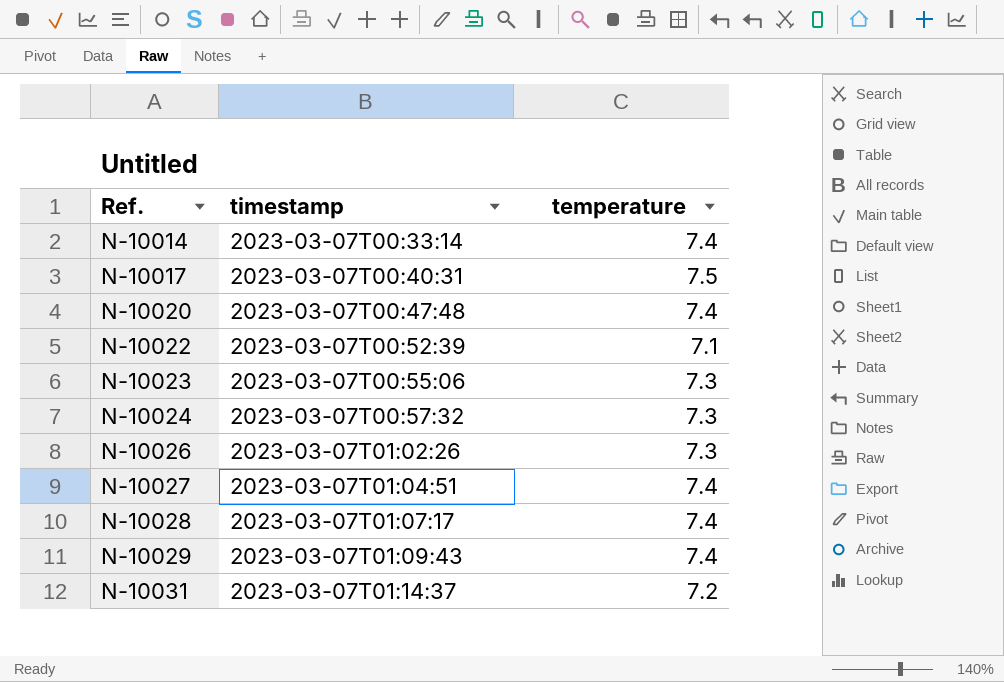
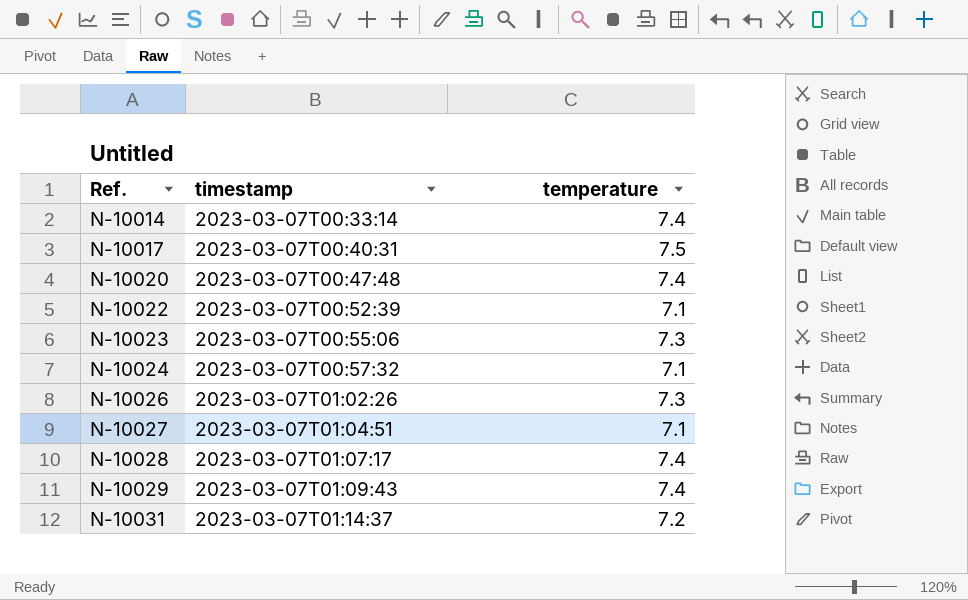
N-10024 | temperature: 7.3 -> 7.1
N-10027 | temperature: 7.4 -> 7.1

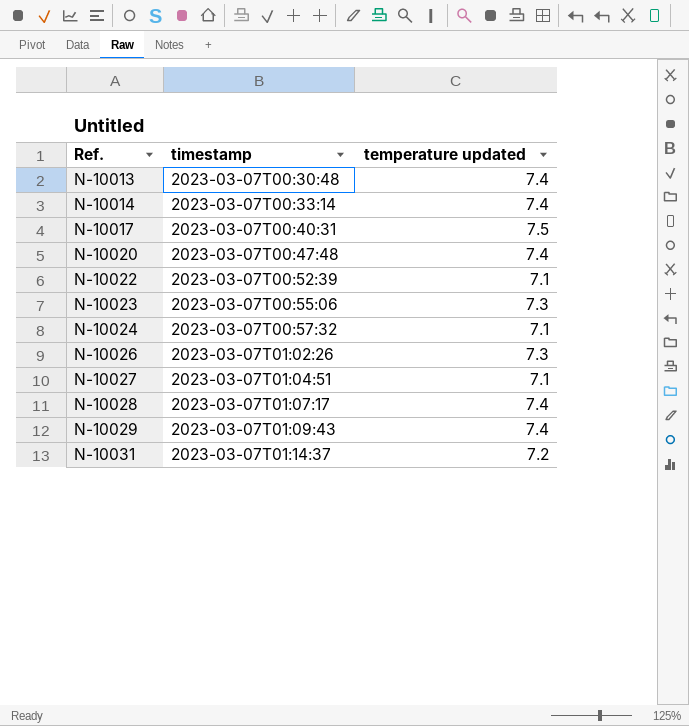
column name: temperature -> temperature updated
row N-10013: none -> 2023-03-07T00:30:48 | 7.4

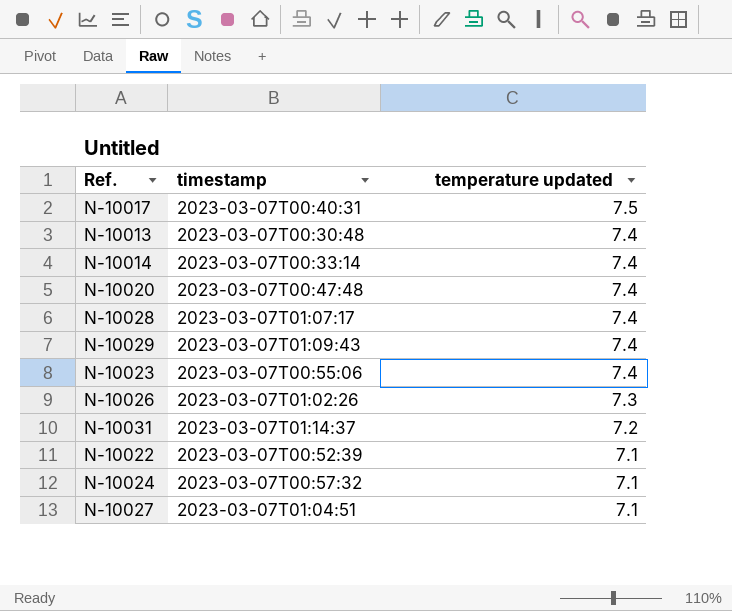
row order: Ref. ascending -> temperature updated descending
N-10023 | temperature updated: 7.3 -> 7.4

